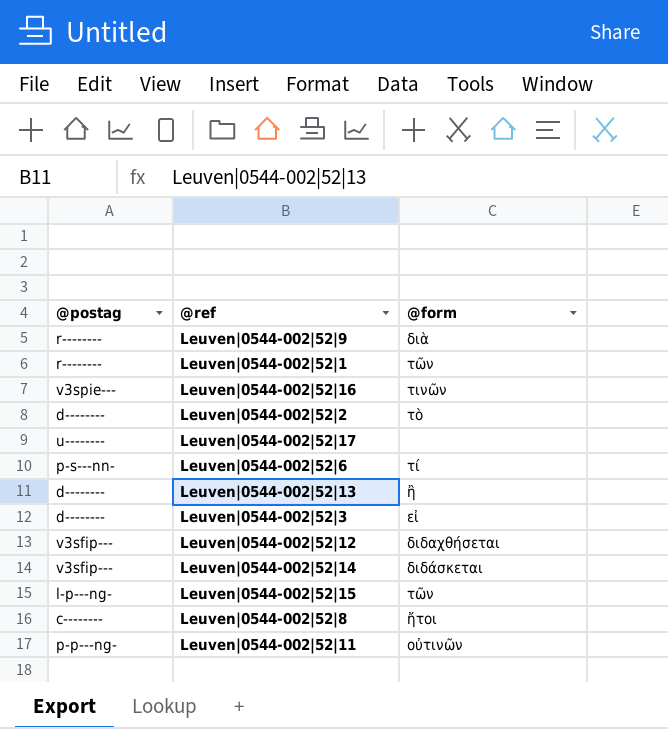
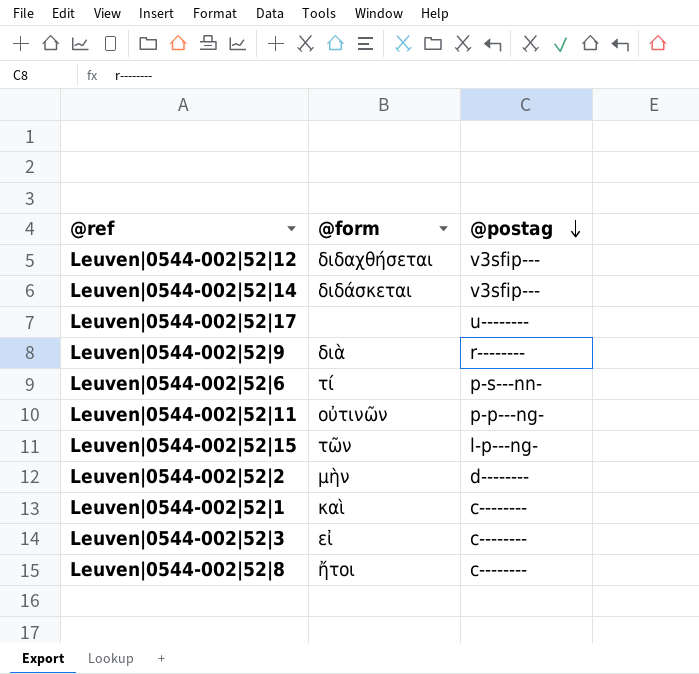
row order: none -> @postag descending
column @postag | position: 1 -> 3
row Leuven|0544-002|52|16: v3spie--- | τινῶν -> none
row Leuven|0544-002|52|13: d-------- | ἢ -> none
Leuven|0544-002|52|2 | @form: τὸ -> μὴν
Leuven|0544-002|52|1 | @form: τῶν -> καὶ
Leuven|0544-002|52|1 | @postag: r-------- -> c--------
Leuven|0544-002|52|3 | @postag: d-------- -> c--------

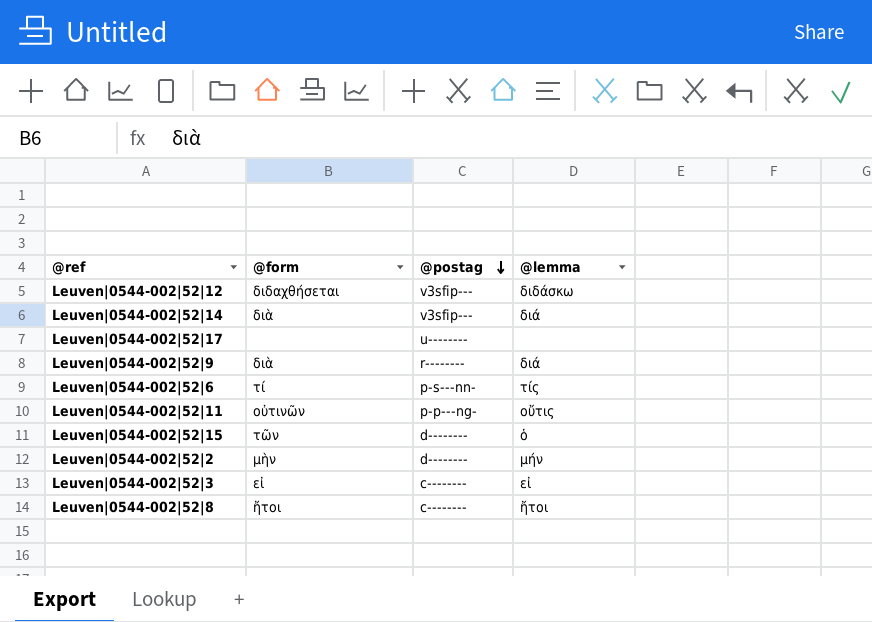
column @lemma | position: none -> 4
row Leuven|0544-002|52|1: καὶ | c-------- -> none
Leuven|0544-002|52|14 | @form: διδάσκεται -> διὰ
Leuven|0544-002|52|15 | @postag: l-p---ng- -> d--------

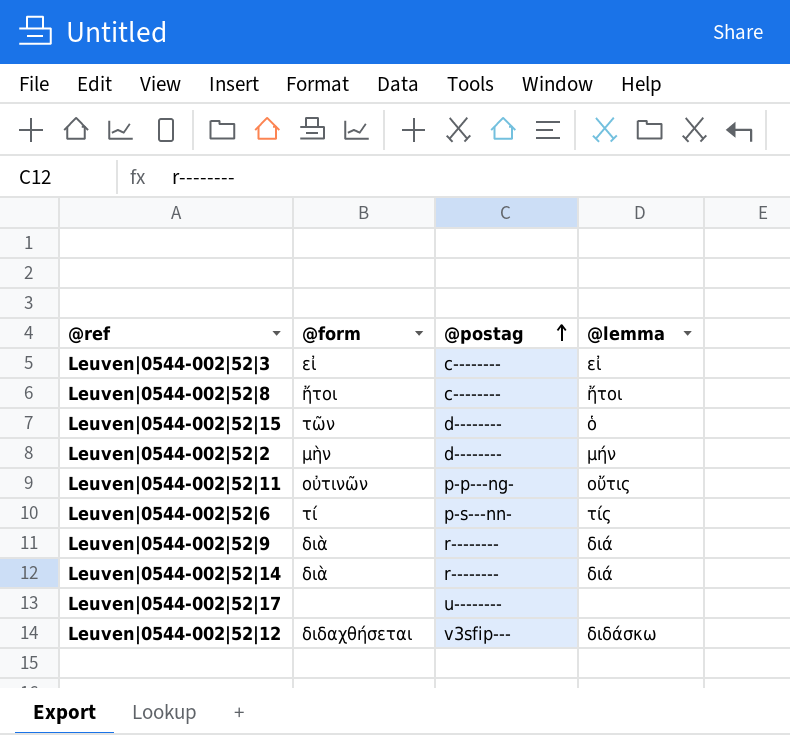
row order: @postag descending -> @postag ascending
Leuven|0544-002|52|14 | @postag: v3sfip--- -> r--------

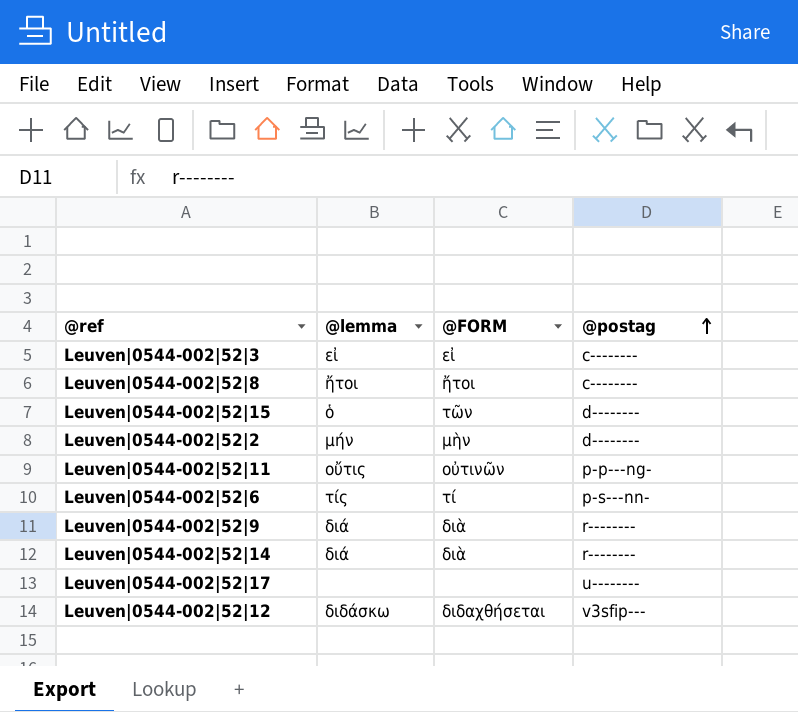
column @lemma | position: 4 -> 2
column name: @form -> @FORM

